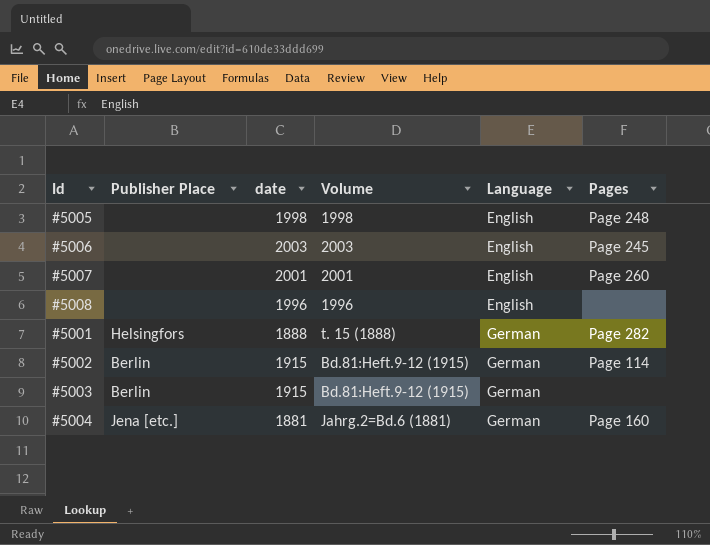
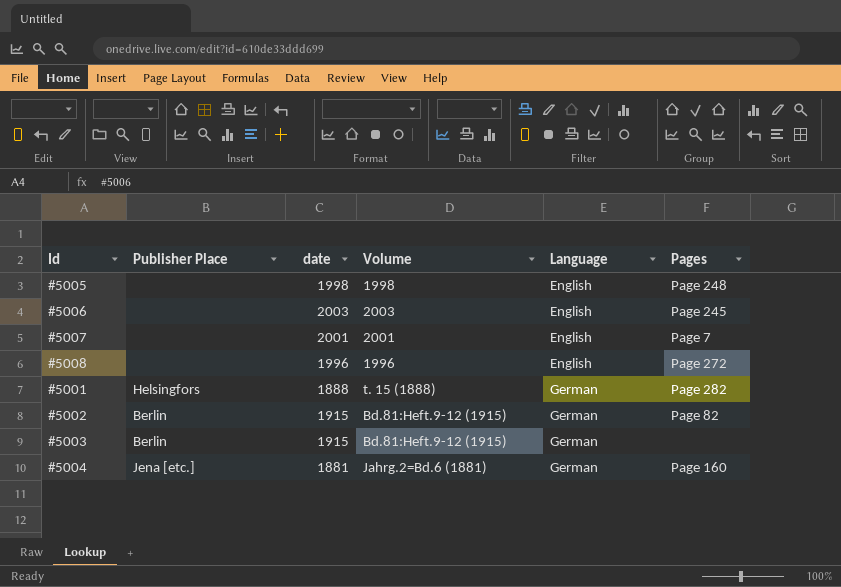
#5007 | Pages: Page 260 -> Page 7
#5008 | Pages: none -> Page 272
#5002 | Pages: Page 114 -> Page 82

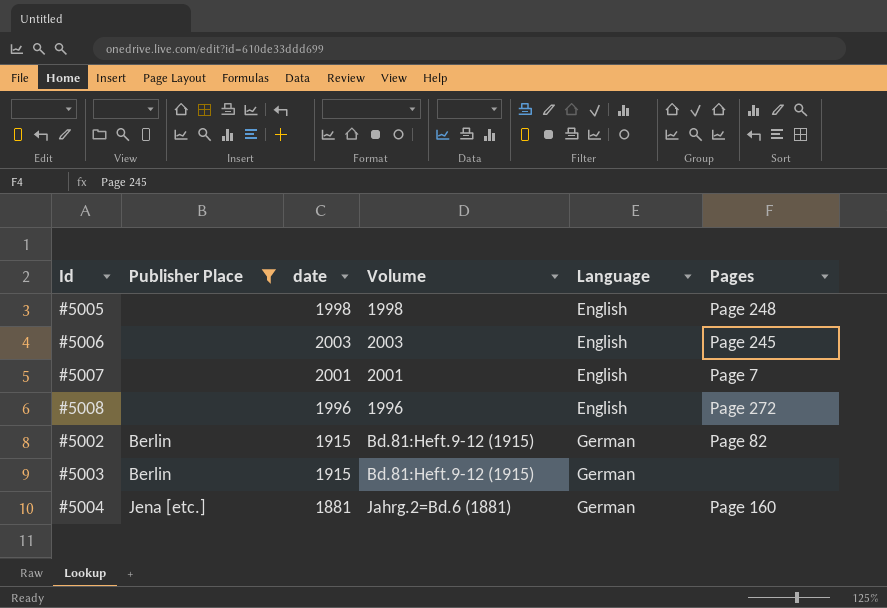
filter: none -> Publisher Place != Helsingfors

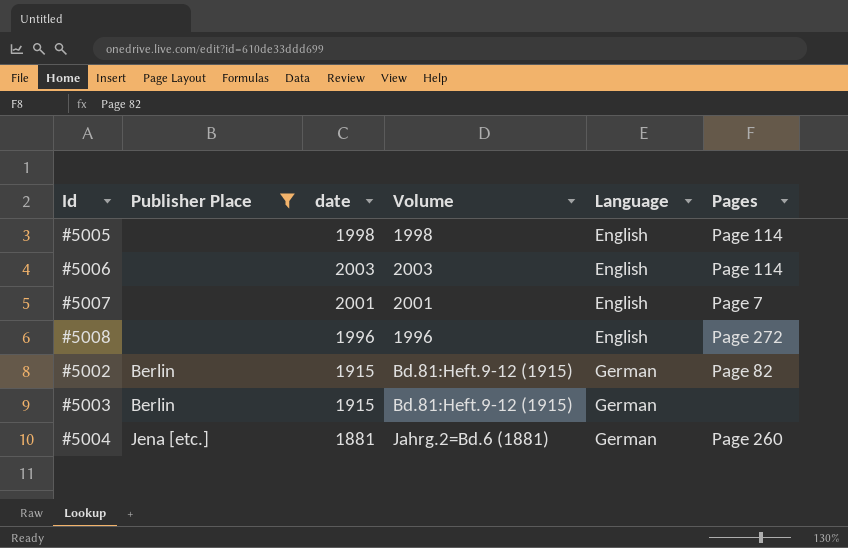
#5005 | Pages: Page 248 -> Page 114
#5006 | Pages: Page 245 -> Page 114
#5004 | Pages: Page 160 -> Page 260

